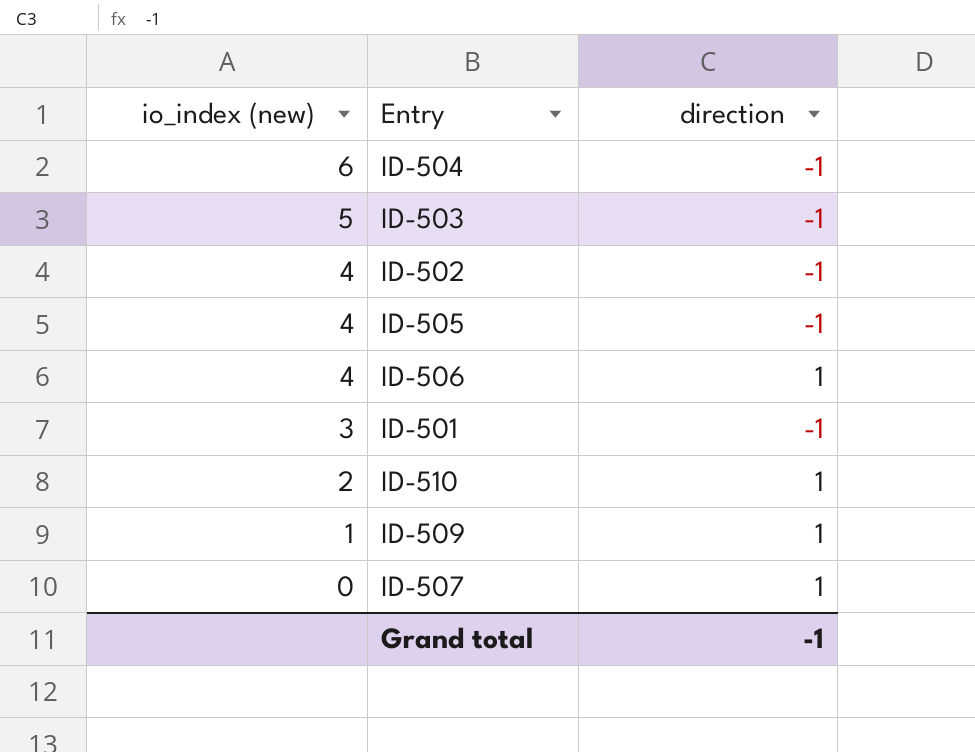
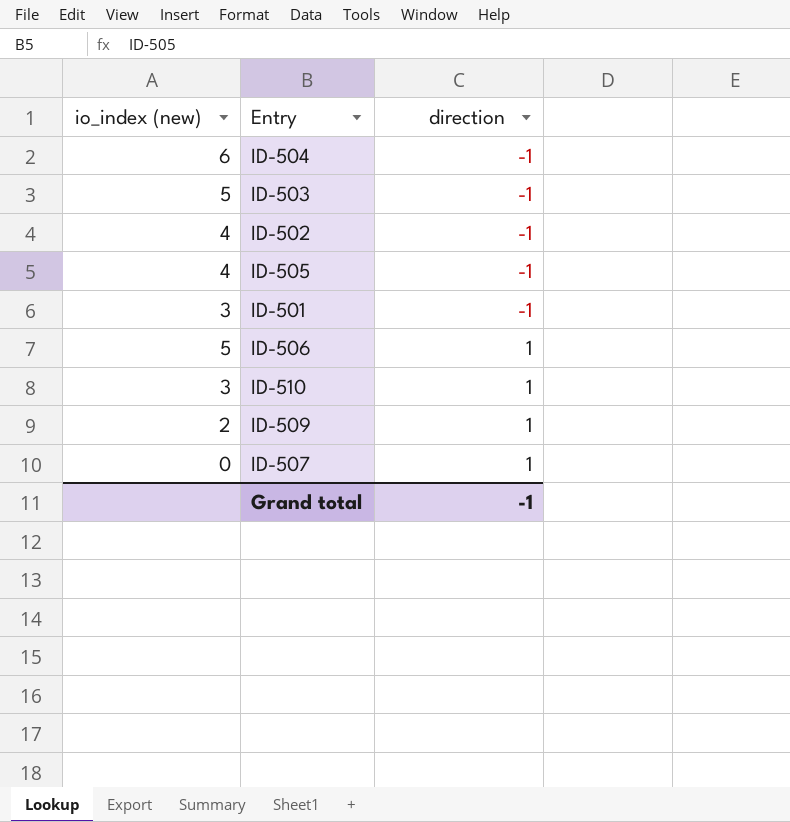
row order: io_index (new) descending -> direction ascending
ID-506 | io_index (new): 4 -> 5
ID-510 | io_index (new): 2 -> 3
ID-509 | io_index (new): 1 -> 2

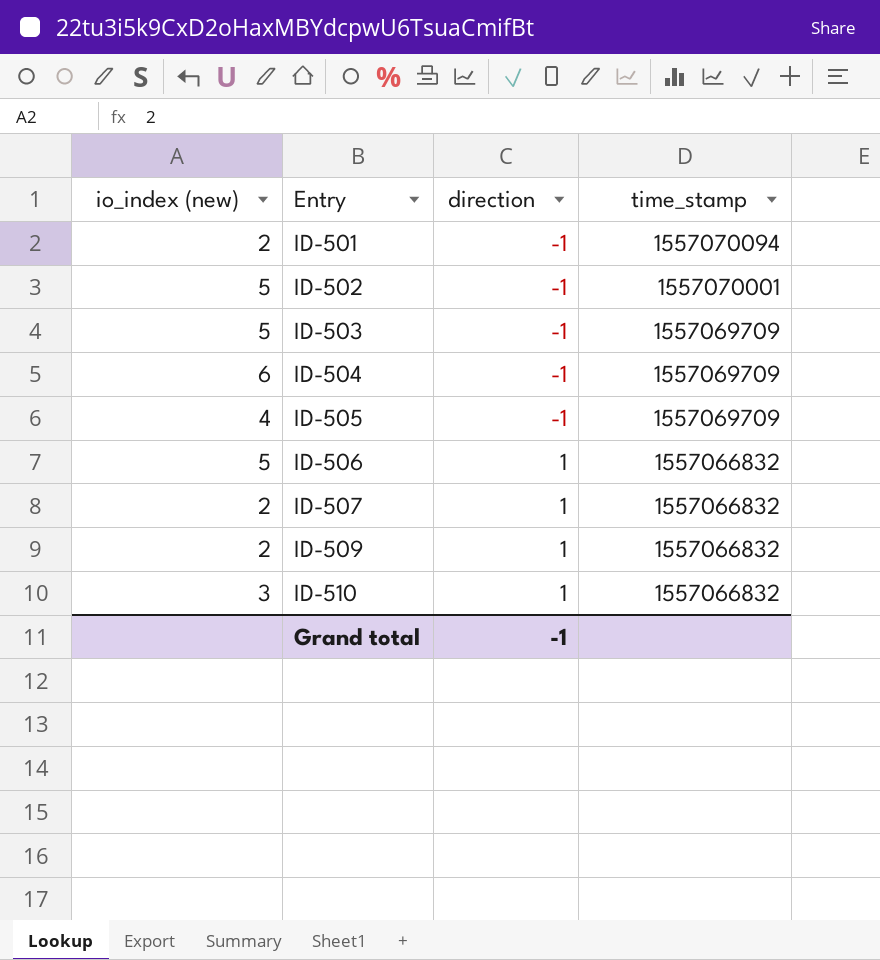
row order: direction ascending -> Entry ascending
column time_stamp | position: none -> 4
ID-501 | io_index (new): 3 -> 2
ID-502 | io_index (new): 4 -> 5
ID-507 | io_index (new): 0 -> 2

